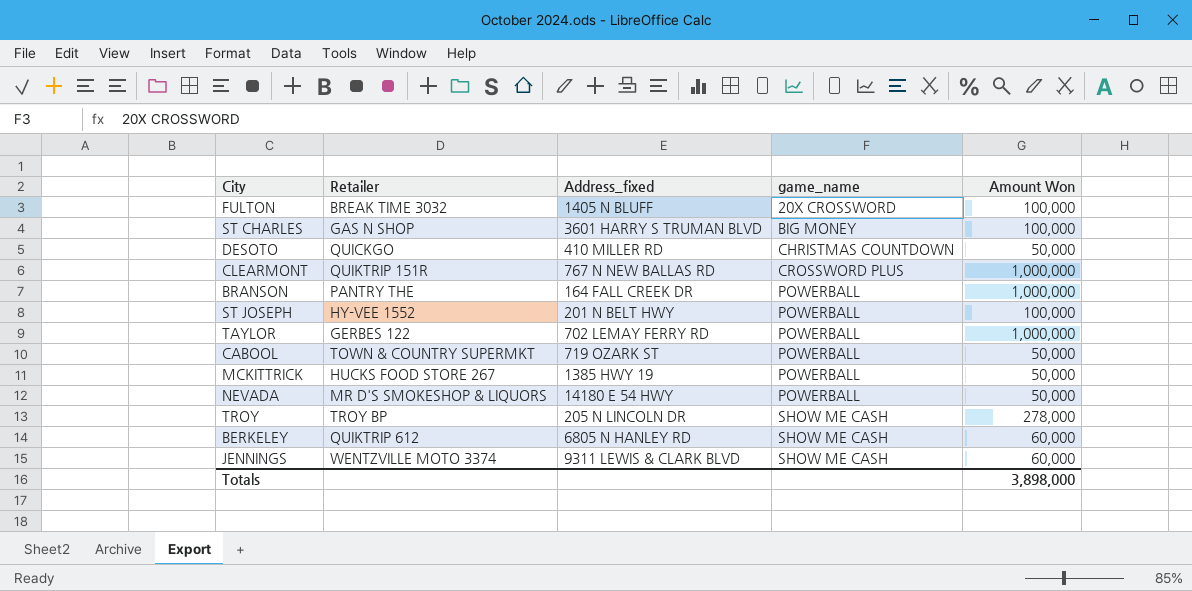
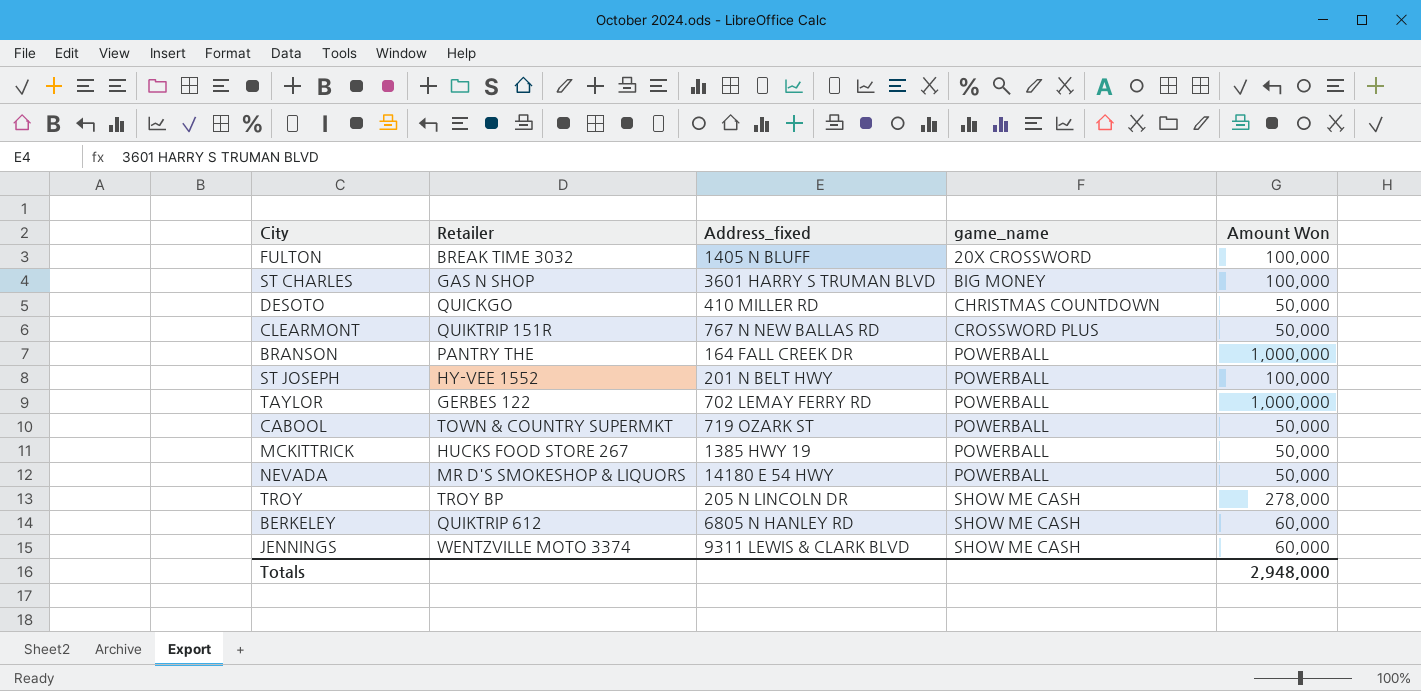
CLEARMONT | Amount Won: 1,000,000 -> 50,000
Totals | Amount Won: 3,898,000 -> 2,948,000

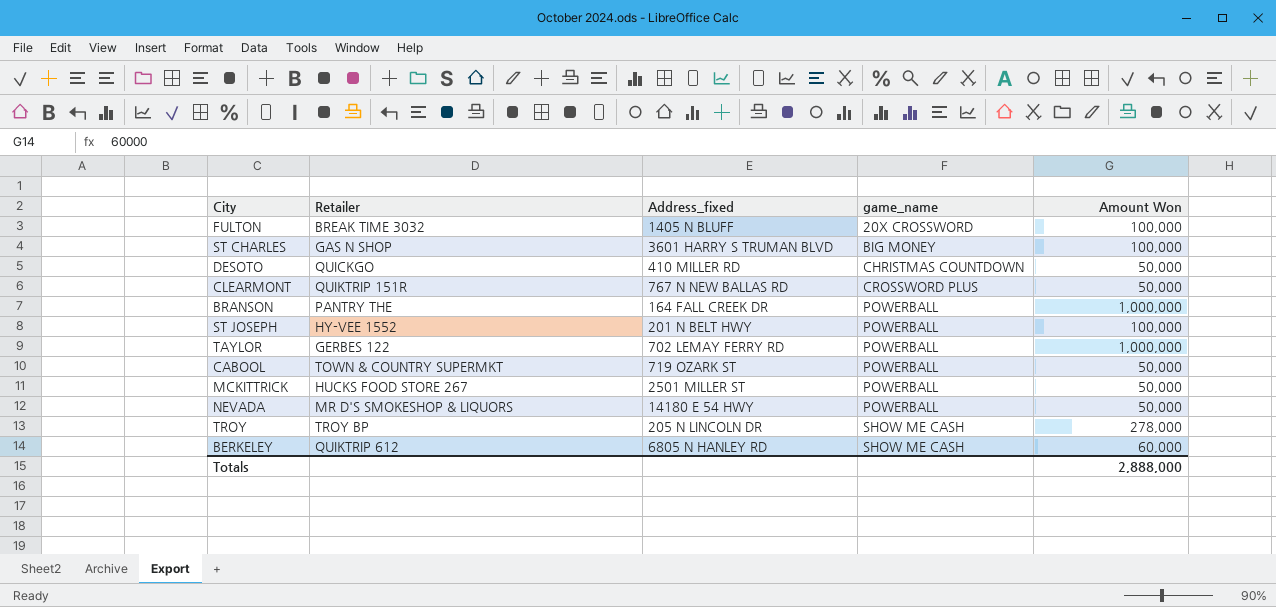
row JENNINGS: WENTZVILLE MOTO 3374 | 9311 LEWIS & CLARK BLVD | SHOW ME CASH | 60,000 -> none
MCKITTRICK | Address_fixed: 1385 HWY 19 -> 2501 MILLER ST
Totals | Amount Won: 2,948,000 -> 2,888,000

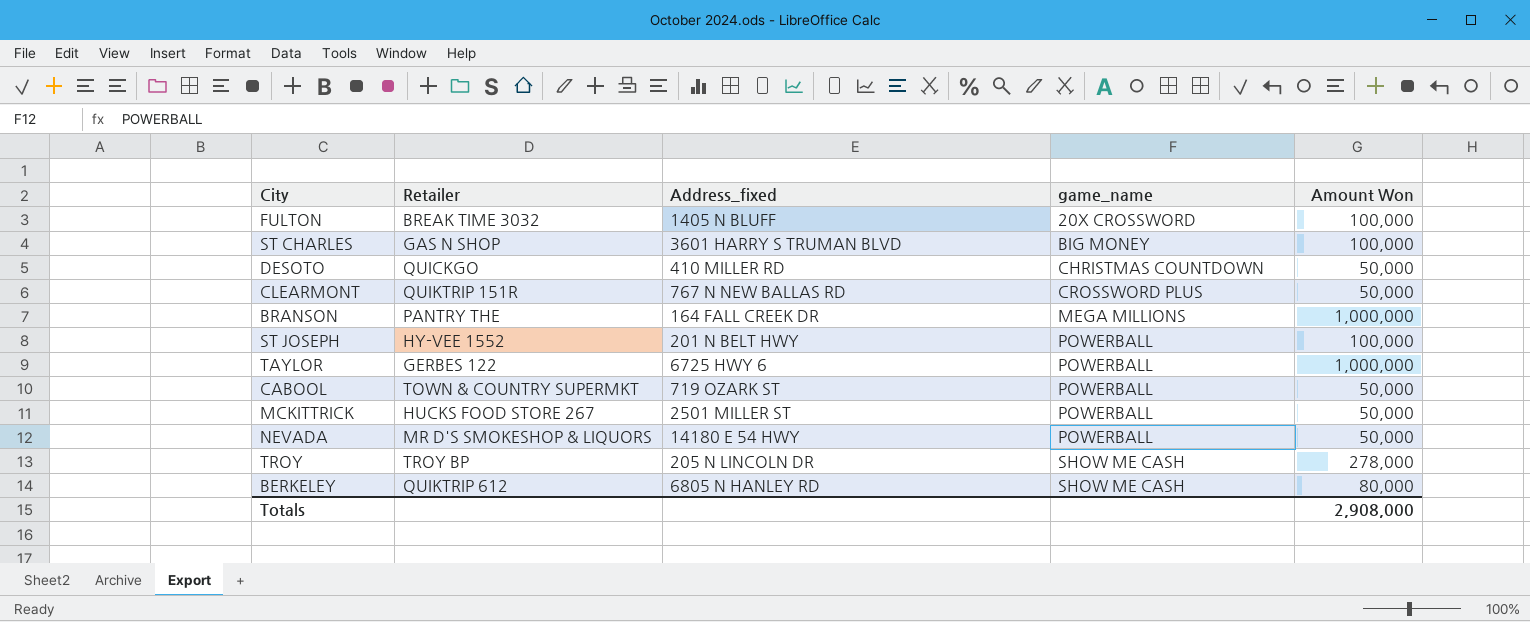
BRANSON | game_name: POWERBALL -> MEGA MILLIONS
TAYLOR | Address_fixed: 702 LEMAY FERRY RD -> 6725 HWY 6
BERKELEY | Amount Won: 60,000 -> 80,000
Totals | Amount Won: 2,888,000 -> 2,908,000

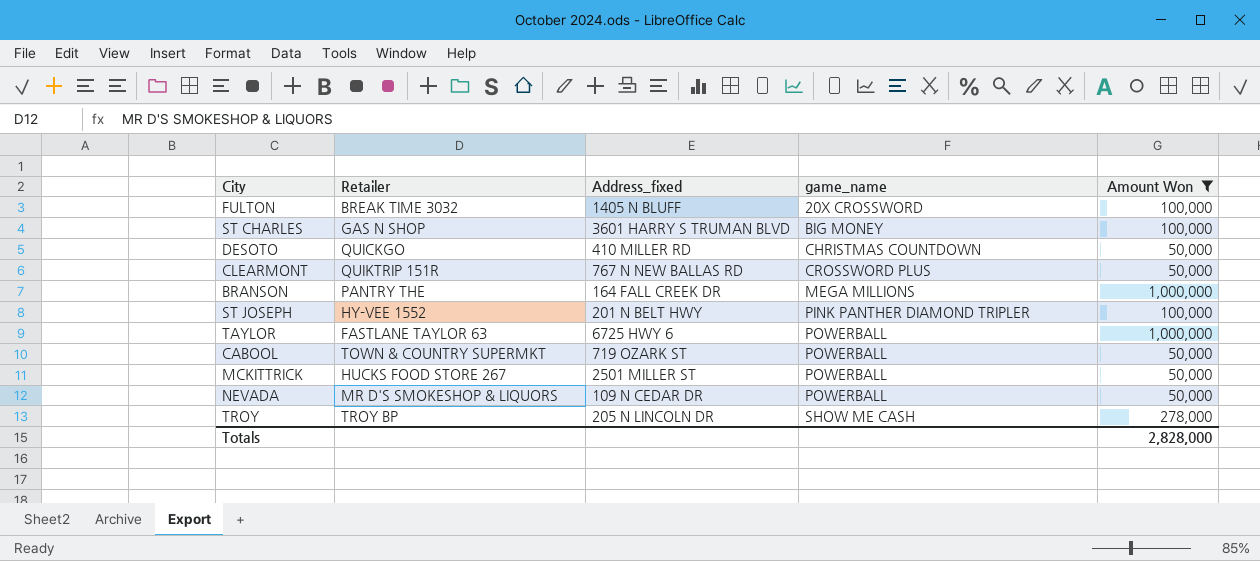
filter: none -> Amount Won != 80,000
ST JOSEPH | game_name: POWERBALL -> PINK PANTHER DIAMOND TRIPLER
TAYLOR | Retailer: GERBES 122 -> FASTLANE TAYLOR 63
NEVADA | Address_fixed: 14180 E 54 HWY -> 109 N CEDAR DR
Totals | Amount Won: 2,908,000 -> 2,828,000

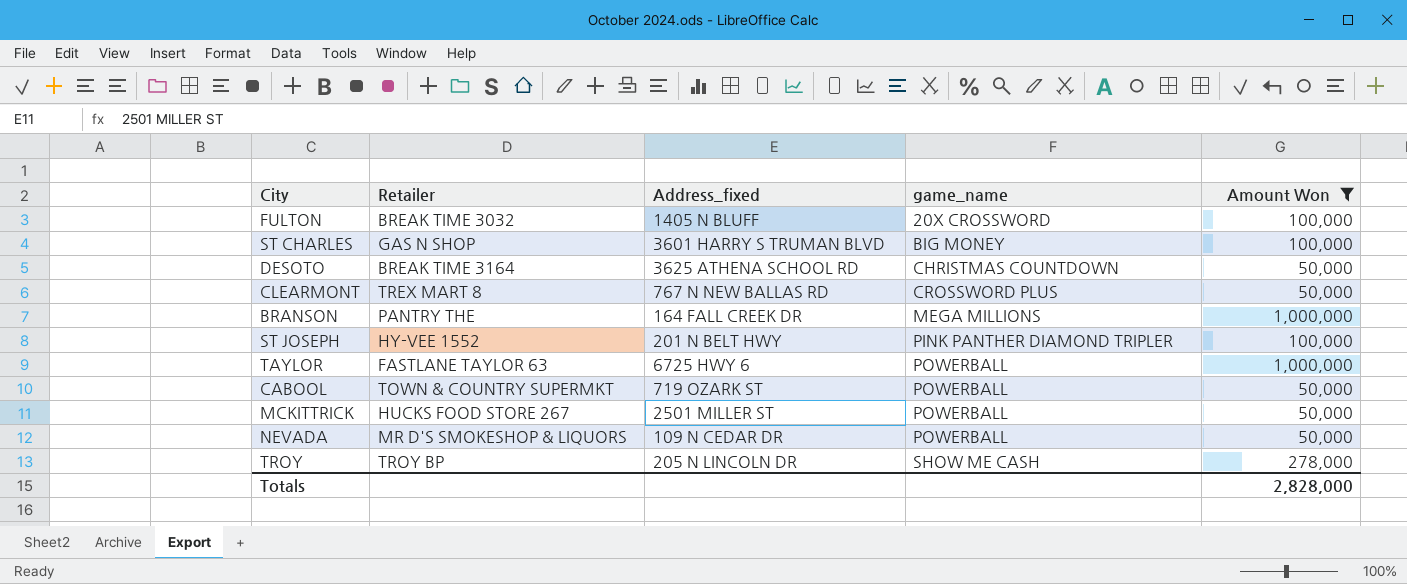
DESOTO | Retailer: QUICKGO -> BREAK TIME 3164
DESOTO | Address_fixed: 410 MILLER RD -> 3625 ATHENA SCHOOL RD
CLEARMONT | Retailer: QUIKTRIP 151R -> TREX MART 8

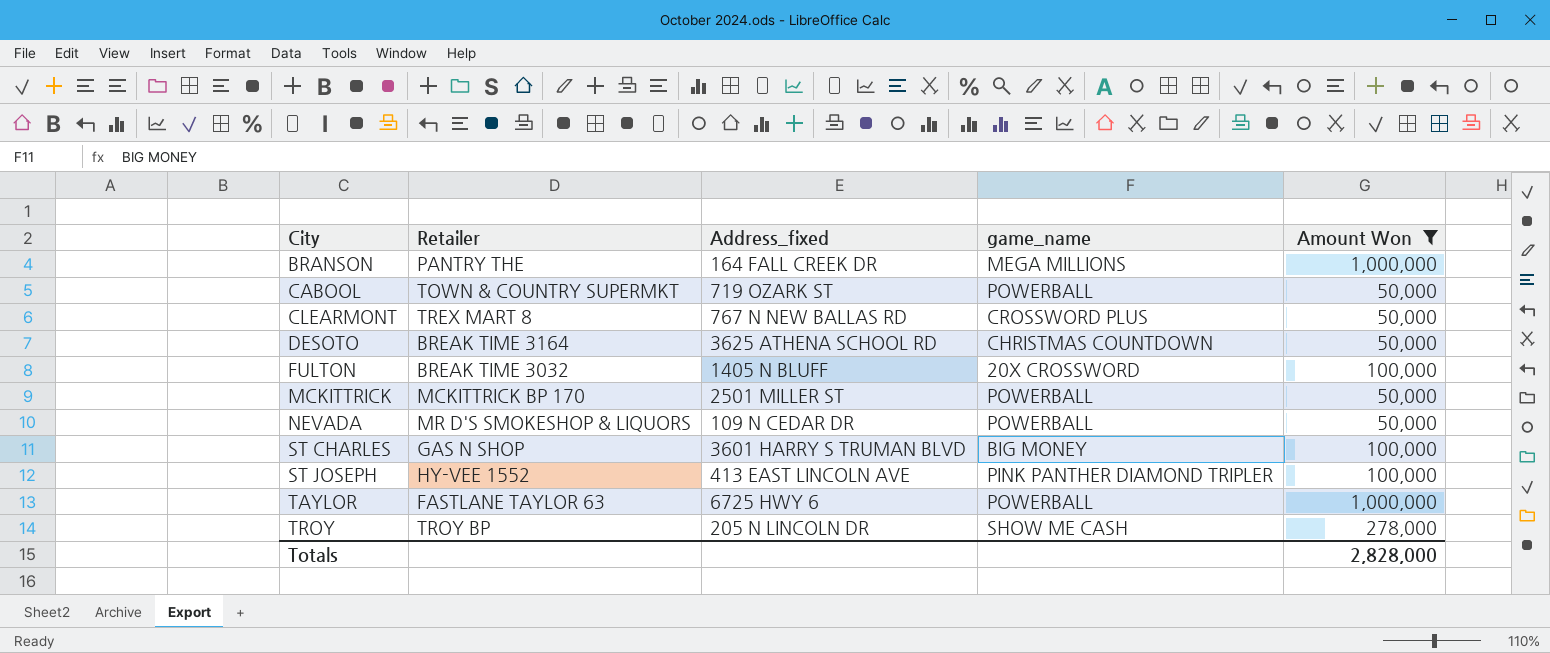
row order: game_name ascending -> City ascending
MCKITTRICK | Retailer: HUCKS FOOD STORE 267 -> MCKITTRICK BP 170
ST JOSEPH | Address_fixed: 201 N BELT HWY -> 413 EAST LINCOLN AVE

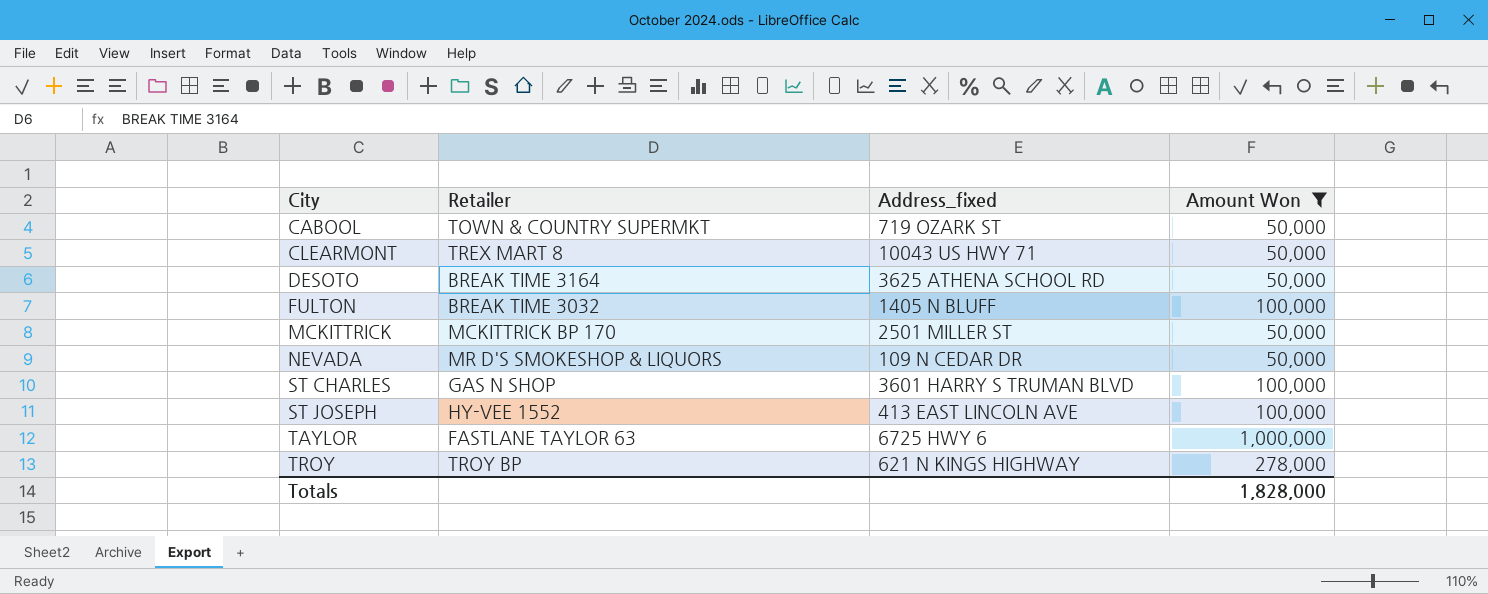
column game_name | position: 4 -> none
row BRANSON: PANTRY THE | 164 FALL CREEK DR | MEGA MILLIONS | 1,000,000 -> none
CLEARMONT | Address_fixed: 767 N NEW BALLAS RD -> 10043 US HWY 71
TROY | Address_fixed: 205 N LINCOLN DR -> 621 N KINGS HIGHWAY
Totals | Amount Won: 2,828,000 -> 1,828,000

